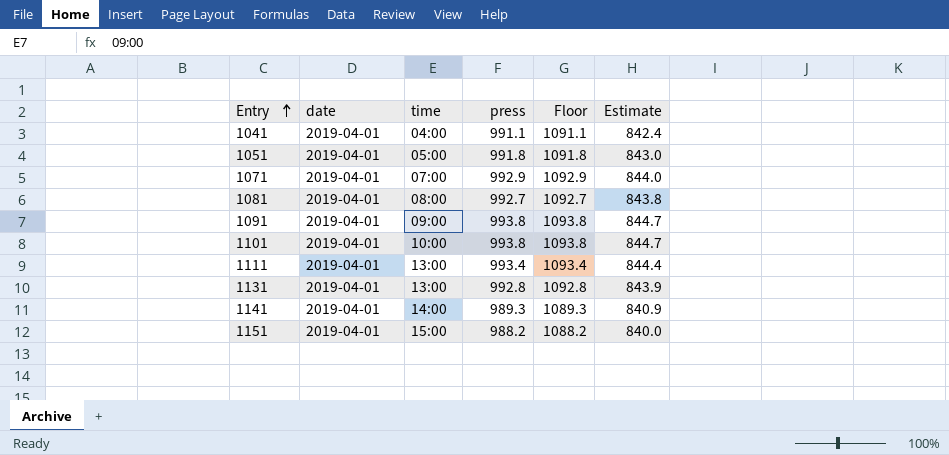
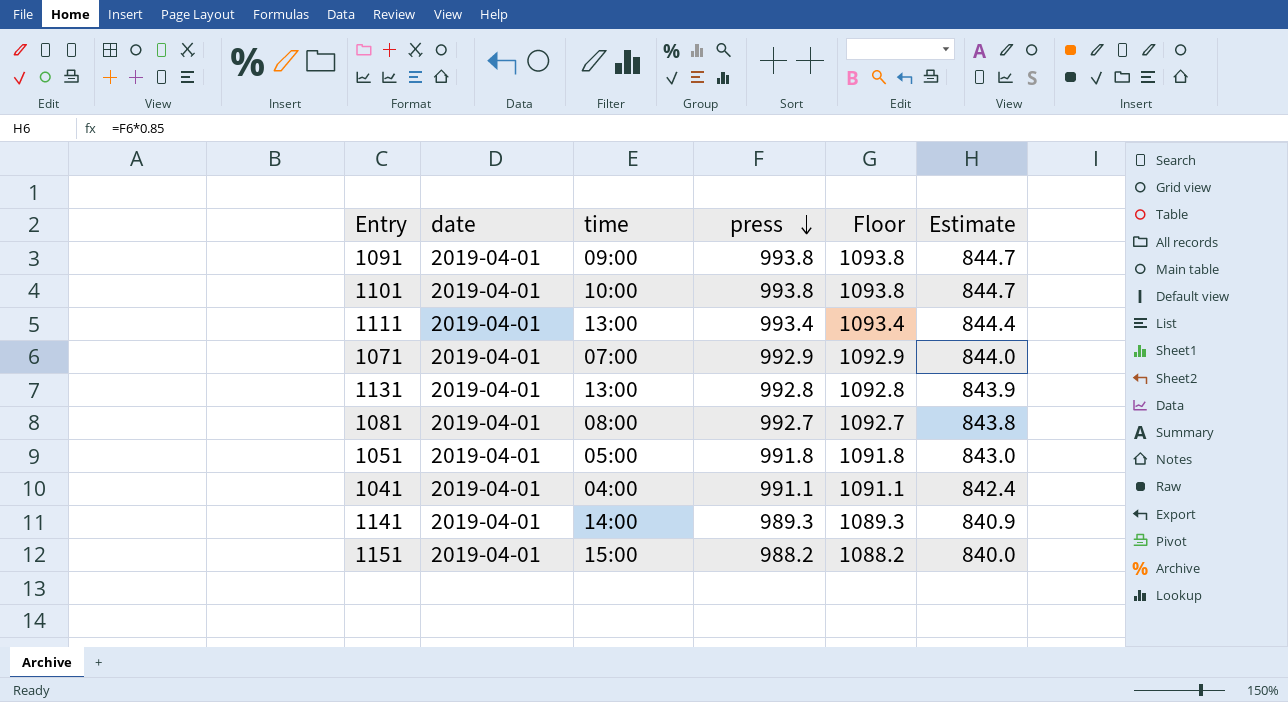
row order: Entry ascending -> press descending

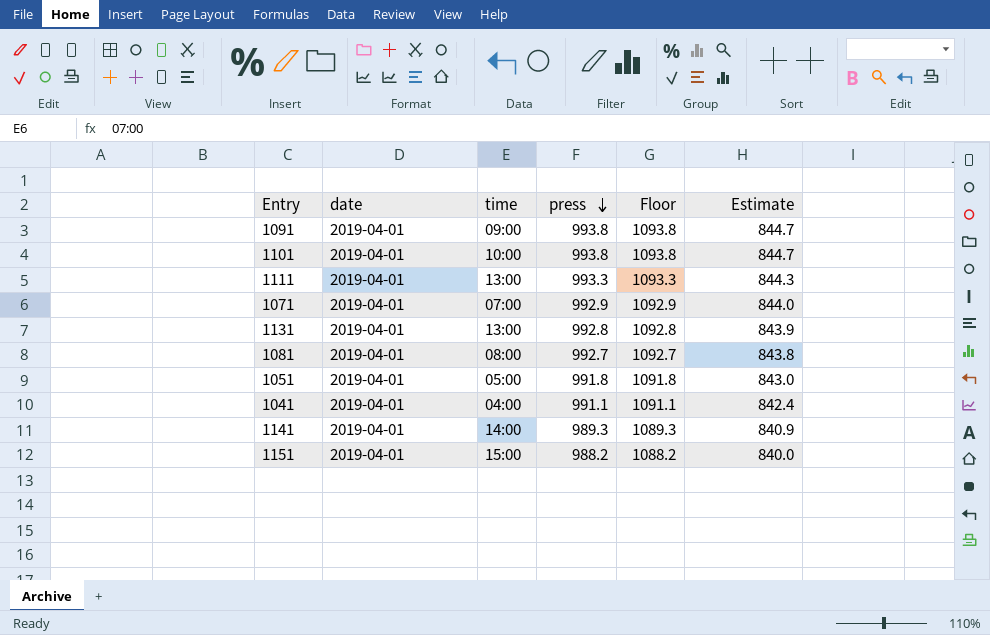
1111 | press: 993.4 -> 993.3
1111 | Floor: 1093.4 -> 1093.3
1111 | Estimate: 844.4 -> 844.3

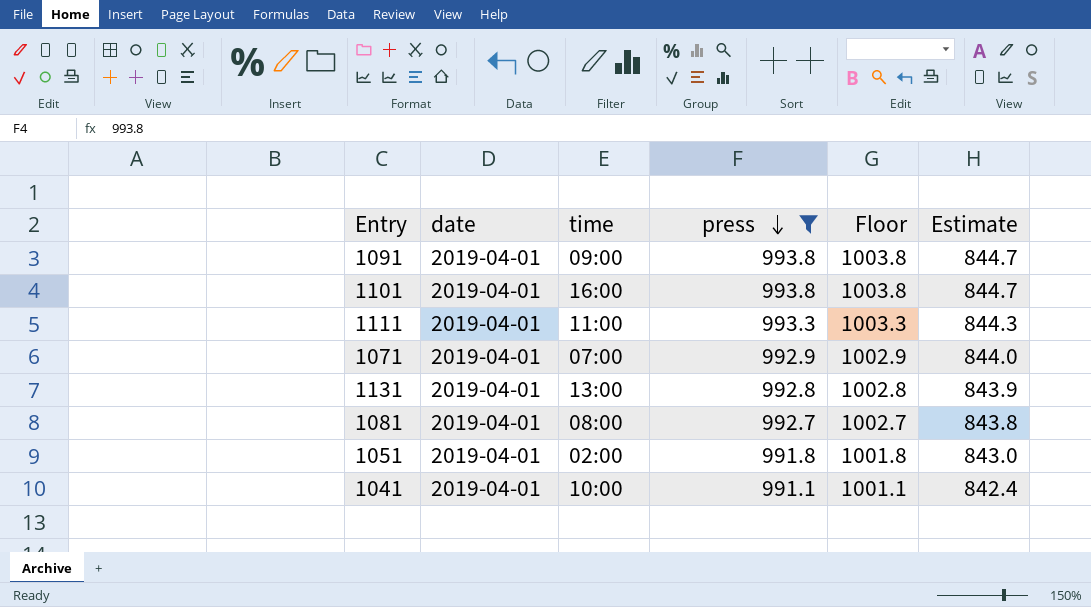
filter: none -> press >= 991.1
column Floor | formula: [press] + 100 -> [press] + 10
1101 | time: 10:00 -> 16:00
1111 | time: 13:00 -> 11:00
1051 | time: 05:00 -> 02:00
1041 | time: 04:00 -> 10:00

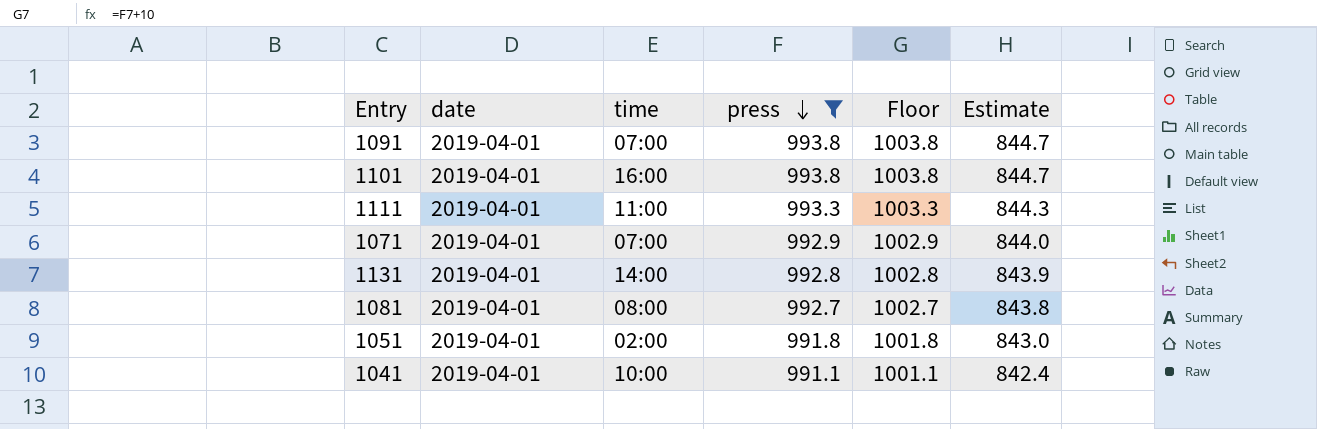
1091 | time: 09:00 -> 07:00
1131 | time: 13:00 -> 14:00

